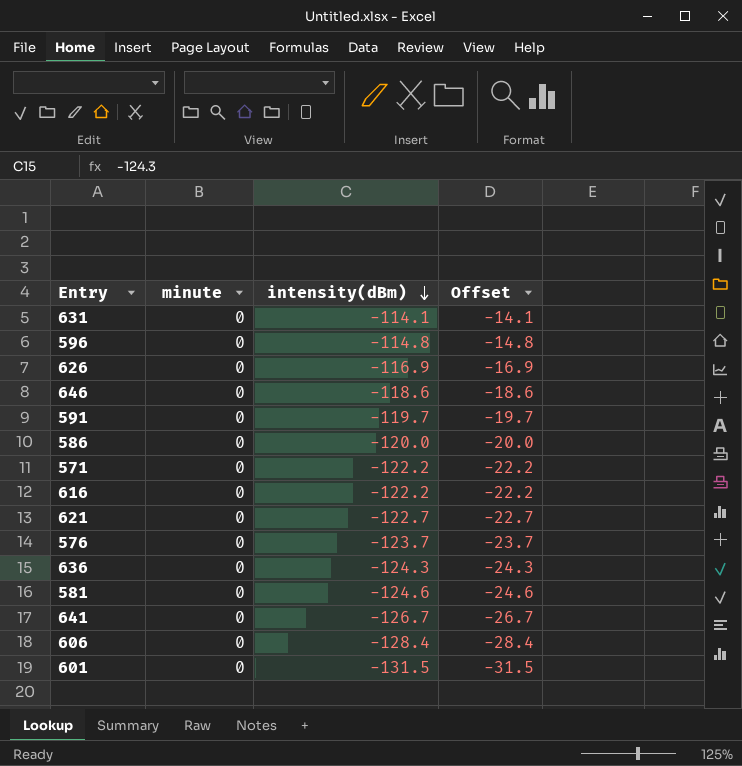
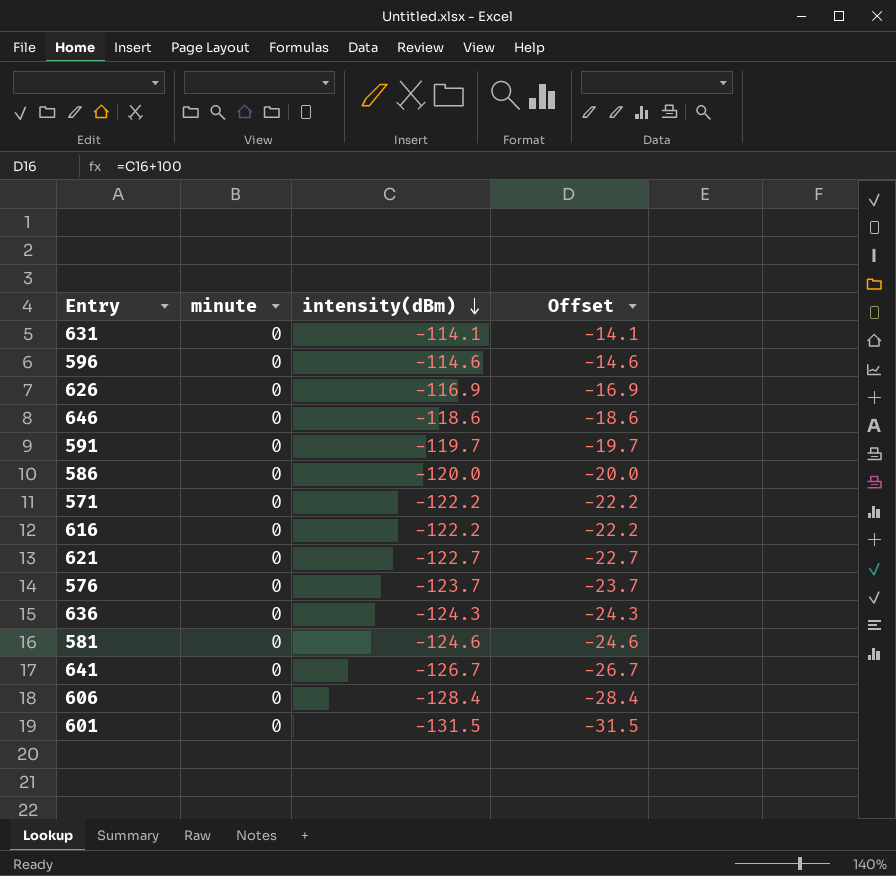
596 | intensity(dBm): -114.8 -> -114.6
596 | Offset: -14.8 -> -14.6

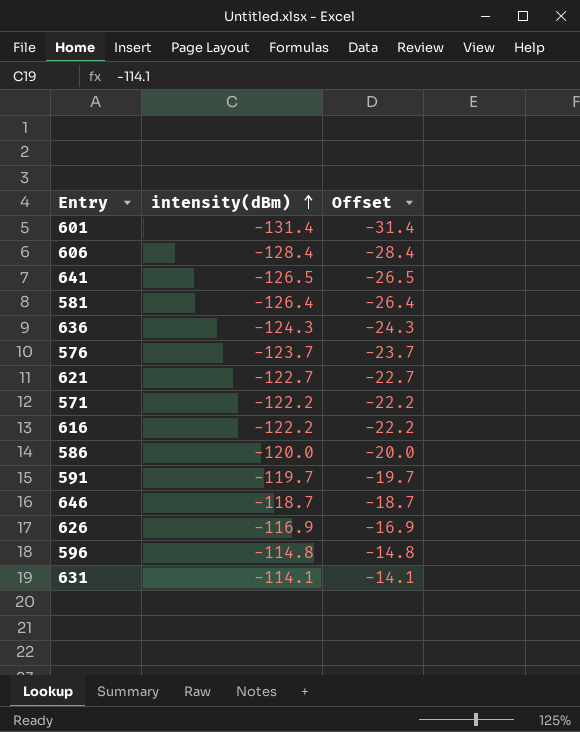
row order: intensity(dBm) descending -> intensity(dBm) ascending
column minute | position: 2 -> none
601 | intensity(dBm): -131.5 -> -131.4
601 | Offset: -31.5 -> -31.4
641 | intensity(dBm): -126.7 -> -126.5
641 | Offset: -26.7 -> -26.5
581 | intensity(dBm): -124.6 -> -126.4
581 | Offset: -24.6 -> -26.4
646 | intensity(dBm): -118.6 -> -118.7
646 | Offset: -18.6 -> -18.7
596 | intensity(dBm): -114.6 -> -114.8
596 | Offset: -14.6 -> -14.8

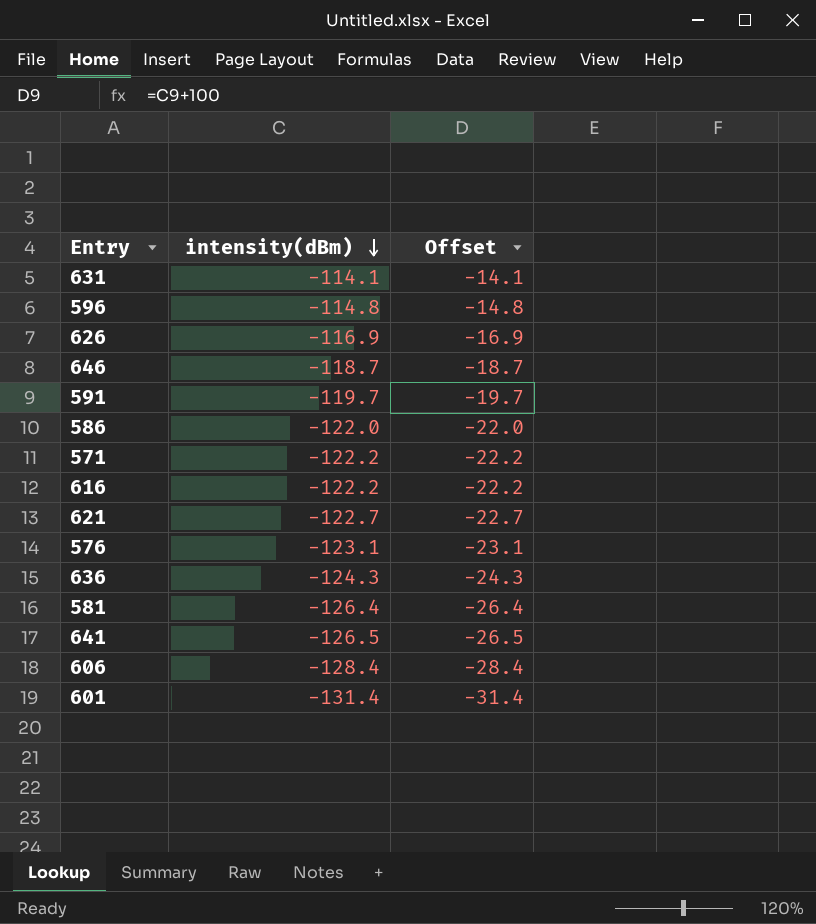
row order: intensity(dBm) ascending -> intensity(dBm) descending
586 | intensity(dBm): -120.0 -> -122.0
586 | Offset: -20.0 -> -22.0
576 | intensity(dBm): -123.7 -> -123.1
576 | Offset: -23.7 -> -23.1

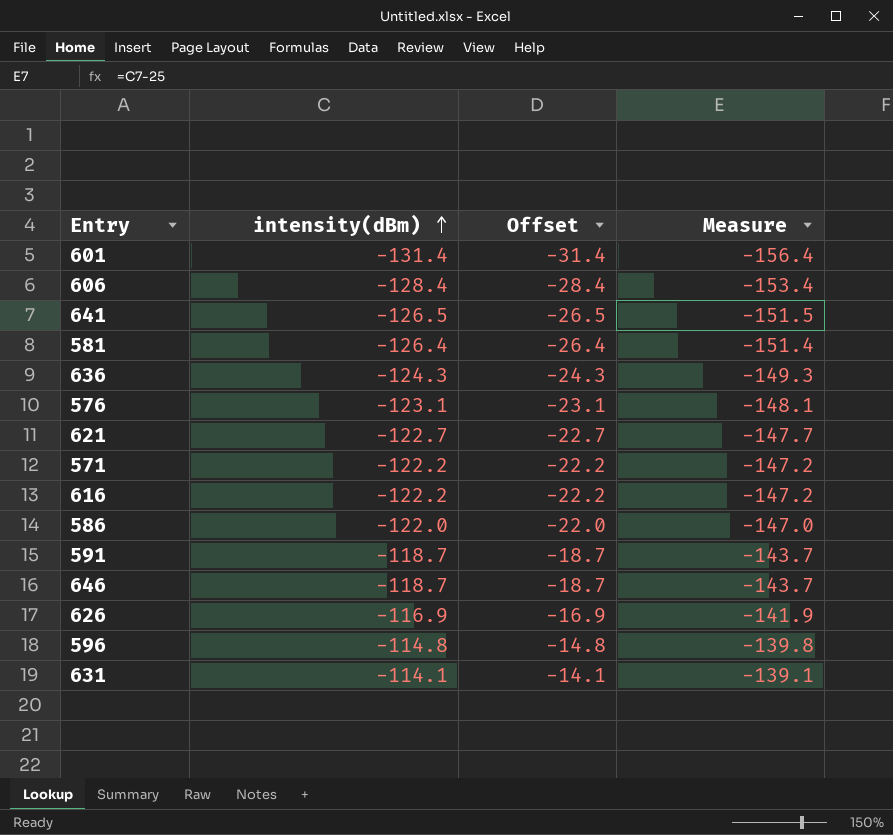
row order: intensity(dBm) descending -> intensity(dBm) ascending
column Measure | formula: none -> [intensity(dBm)] - 25
591 | intensity(dBm): -119.7 -> -118.7
591 | Offset: -19.7 -> -18.7

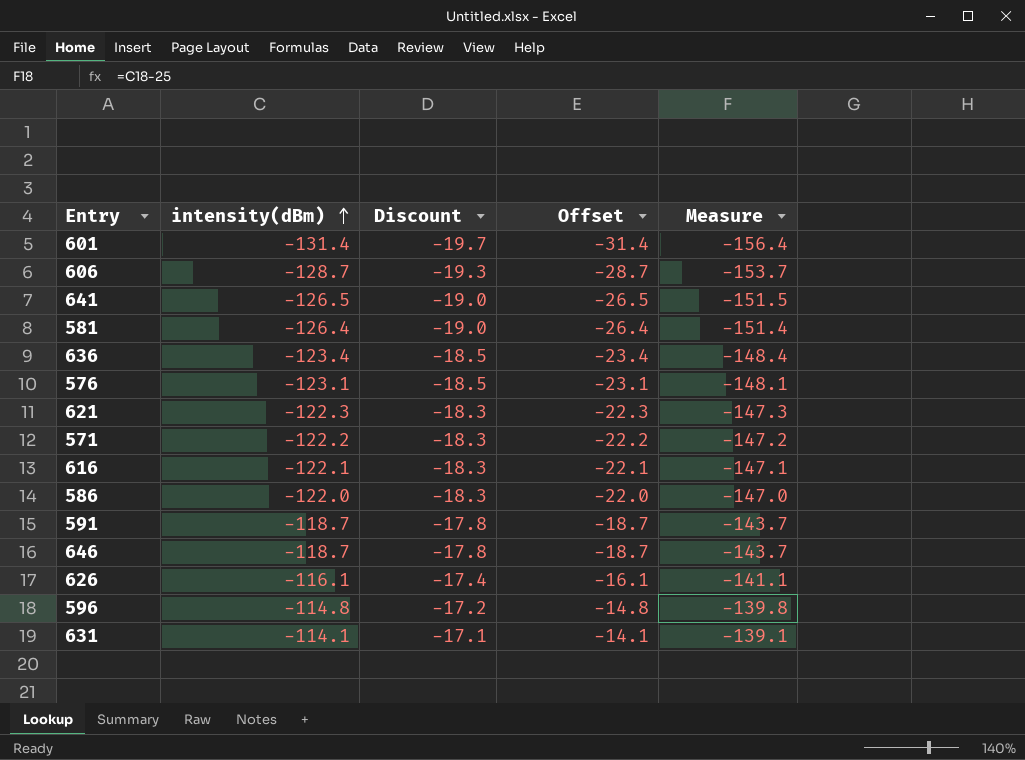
column Discount | formula: none -> [intensity(dBm)] * 0.15
606 | intensity(dBm): -128.4 -> -128.7
606 | Offset: -28.4 -> -28.7
606 | Measure: -153.4 -> -153.7
636 | intensity(dBm): -124.3 -> -123.4
636 | Offset: -24.3 -> -23.4
636 | Measure: -149.3 -> -148.4
621 | intensity(dBm): -122.7 -> -122.3
621 | Offset: -22.7 -> -22.3
621 | Measure: -147.7 -> -147.3
616 | intensity(dBm): -122.2 -> -122.1
616 | Offset: -22.2 -> -22.1
616 | Measure: -147.2 -> -147.1
626 | intensity(dBm): -116.9 -> -116.1
626 | Offset: -16.9 -> -16.1
626 | Measure: -141.9 -> -141.1

